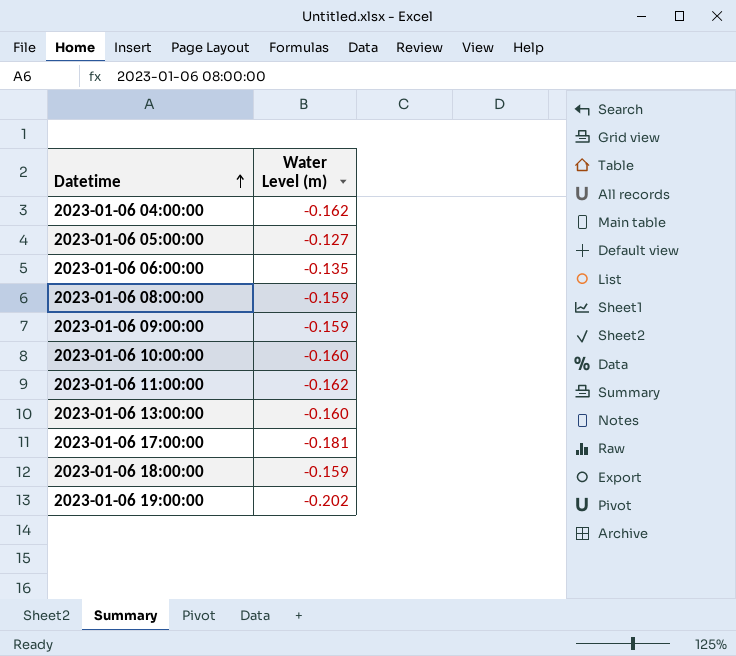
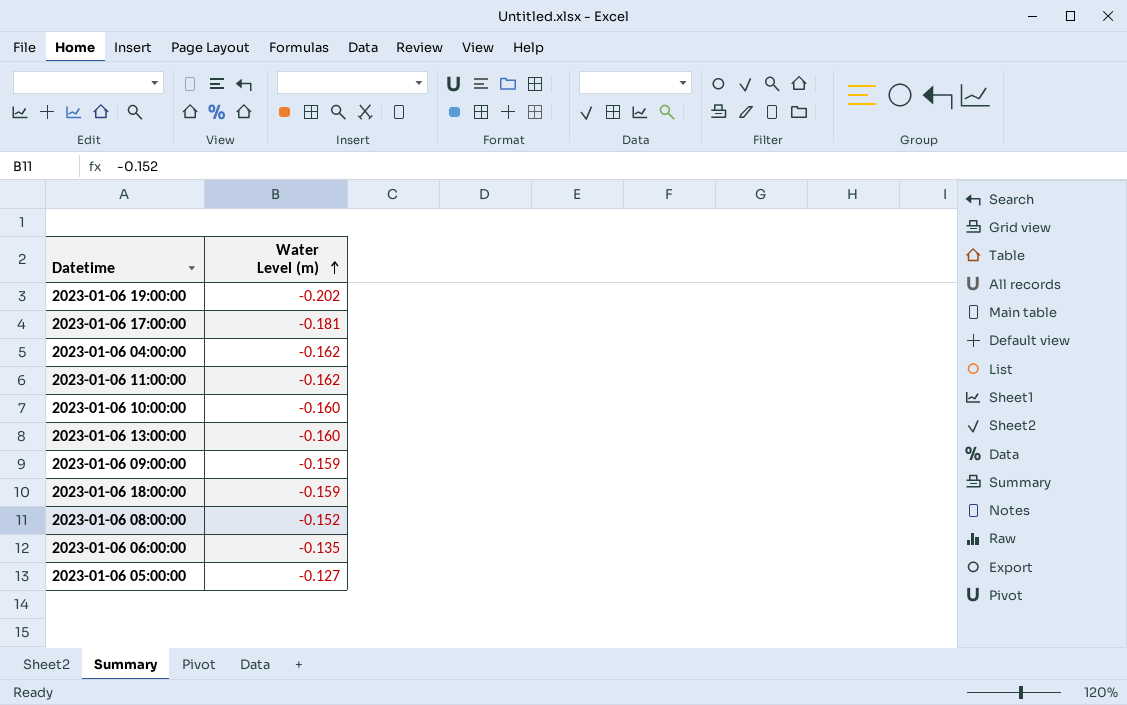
row order: Datetime ascending -> Water Level (m) ascending
2023-01-06 08:00:00 | Water Level (m): -0.159 -> -0.152

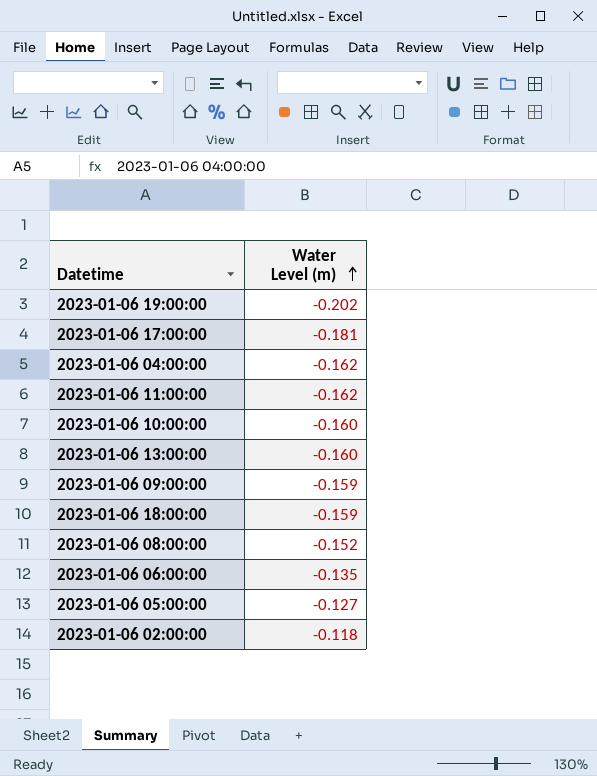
row 2023-01-06 02:00:00: none -> -0.118

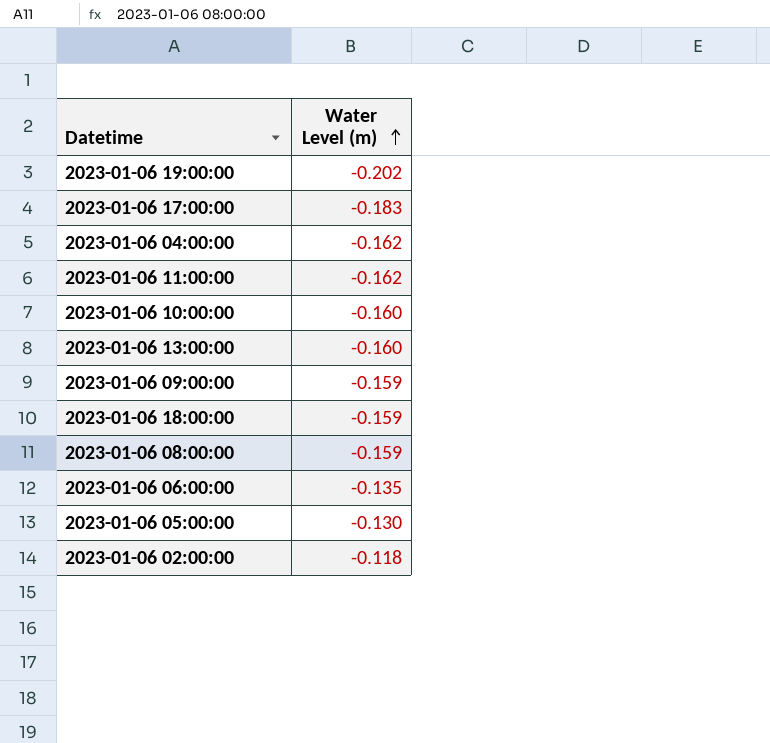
2023-01-06 17:00:00 | Water Level (m): -0.181 -> -0.183
2023-01-06 08:00:00 | Water Level (m): -0.152 -> -0.159
2023-01-06 05:00:00 | Water Level (m): -0.127 -> -0.130

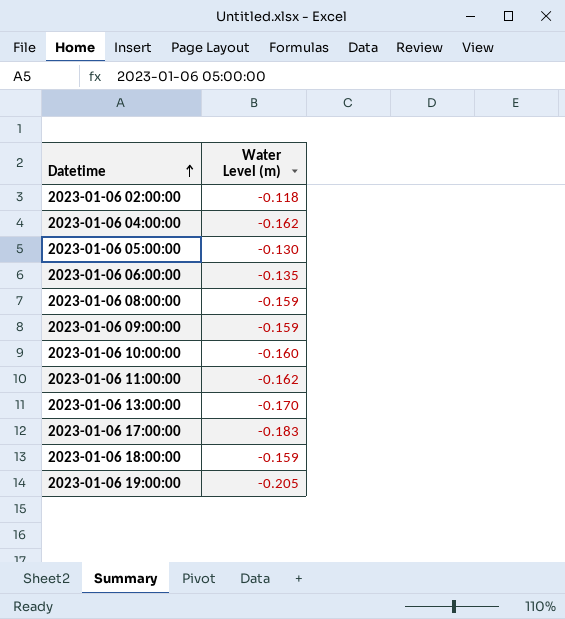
row order: Water Level (m) ascending -> Datetime ascending
2023-01-06 13:00:00 | Water Level (m): -0.160 -> -0.170
2023-01-06 19:00:00 | Water Level (m): -0.202 -> -0.205

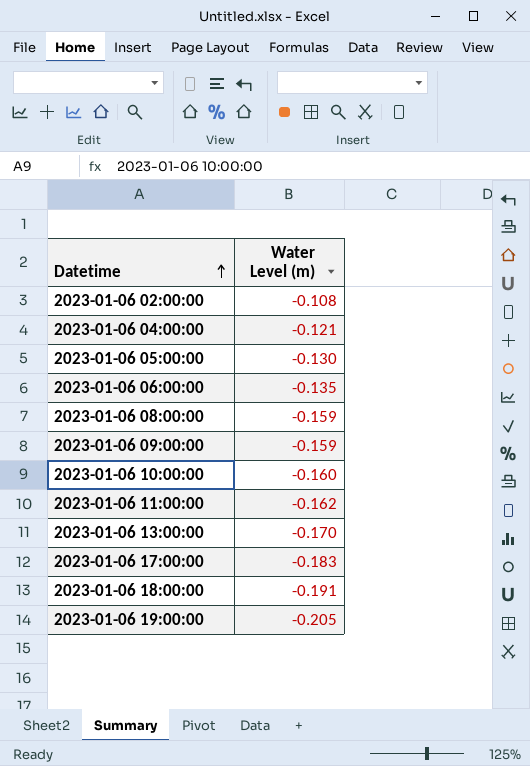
2023-01-06 02:00:00 | Water Level (m): -0.118 -> -0.108
2023-01-06 04:00:00 | Water Level (m): -0.162 -> -0.121
2023-01-06 18:00:00 | Water Level (m): -0.159 -> -0.191

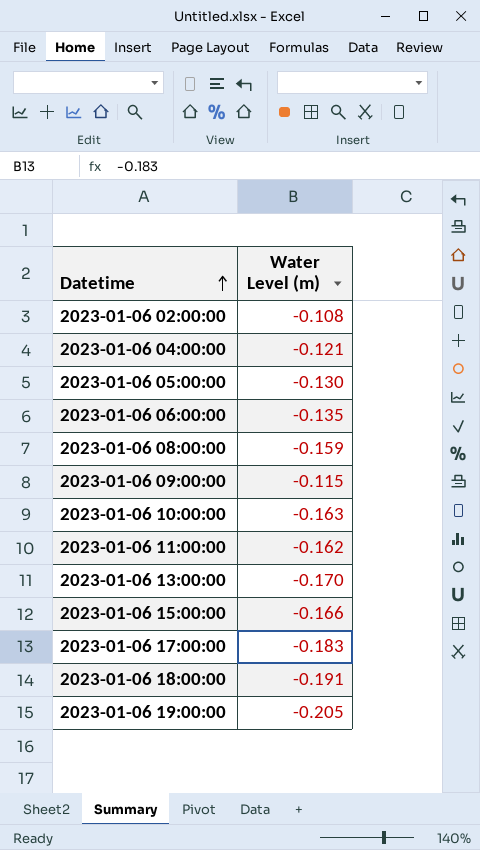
2023-01-06 09:00:00 | Water Level (m): -0.159 -> -0.115
2023-01-06 10:00:00 | Water Level (m): -0.160 -> -0.163
row 2023-01-06 15:00:00: none -> -0.166

